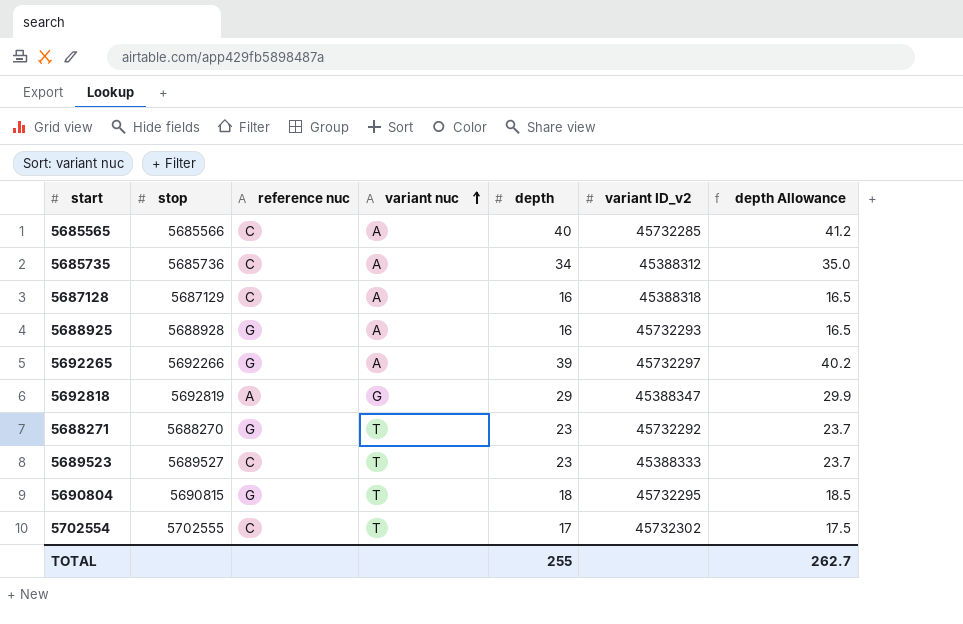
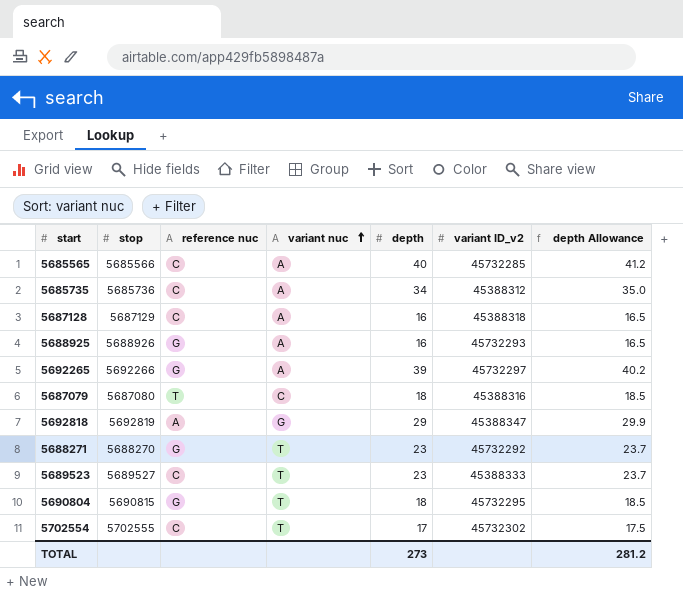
5688925 | stop: 5688928 -> 5688926
row 5687079: none -> 5687080 | T | C | 18 | 45388316 | 18.5
TOTAL | depth: 255 -> 273
TOTAL | depth Allowance: 262.7 -> 281.2

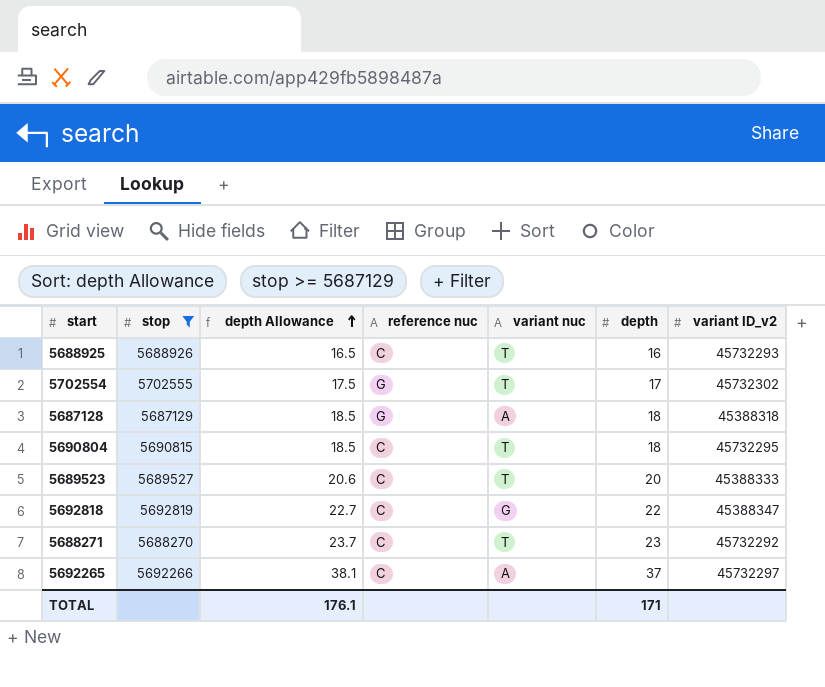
filter: none -> stop >= 5687129
row order: variant nuc ascending -> depth Allowance ascending
column depth Allowance | position: 7 -> 3
5688925 | reference nuc: G -> C
5688925 | variant nuc: A -> T
5702554 | reference nuc: C -> G
5687128 | depth Allowance: 16.5 -> 18.5
5687128 | reference nuc: C -> G
5687128 | depth: 16 -> 18
5690804 | reference nuc: G -> C
5689523 | depth Allowance: 23.7 -> 20.6
5689523 | depth: 23 -> 20
5692818 | depth Allowance: 29.9 -> 22.7
5692818 | reference nuc: A -> C
5692818 | depth: 29 -> 22
5688271 | reference nuc: G -> C
5692265 | depth Allowance: 40.2 -> 38.1
5692265 | reference nuc: G -> C
5692265 | depth: 39 -> 37
TOTAL | depth Allowance: 281.2 -> 176.1
TOTAL | depth: 273 -> 171

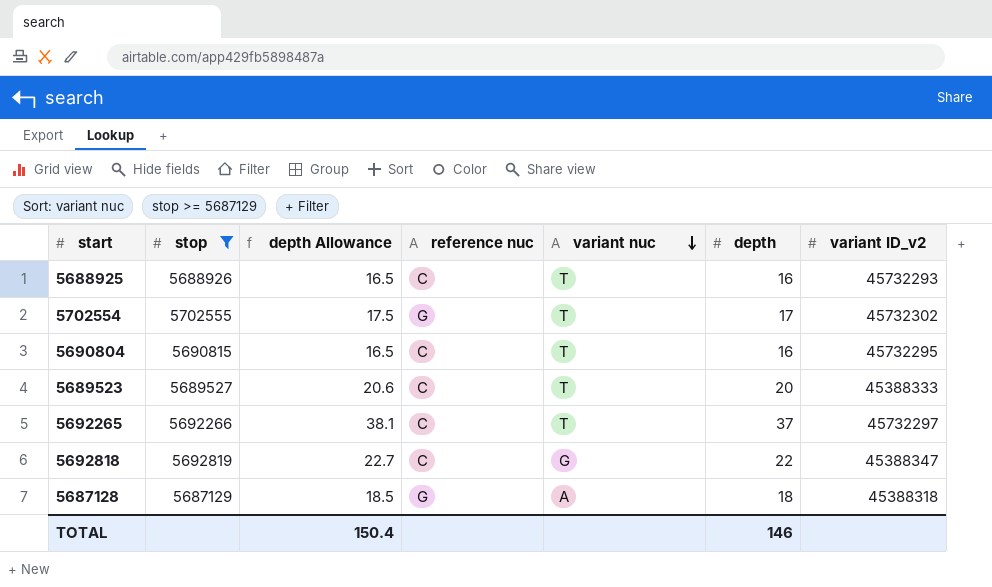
row order: depth Allowance ascending -> variant nuc descending
row 5688271: 5688270 | 23.7 | C | T | 23 | 45732292 -> none
5690804 | depth Allowance: 18.5 -> 16.5
5690804 | depth: 18 -> 16
5692265 | variant nuc: A -> T
TOTAL | depth Allowance: 176.1 -> 150.4
TOTAL | depth: 171 -> 146

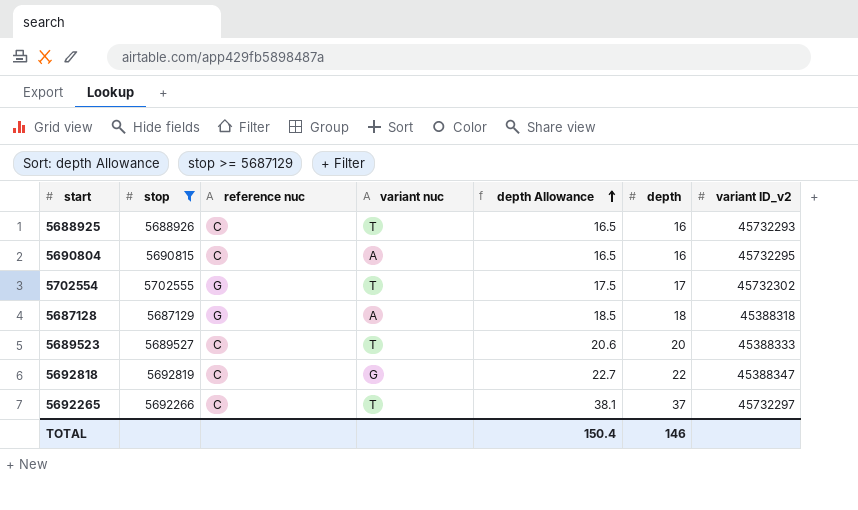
row order: variant nuc descending -> depth Allowance ascending
column depth Allowance | position: 3 -> 5
5690804 | variant nuc: T -> A

